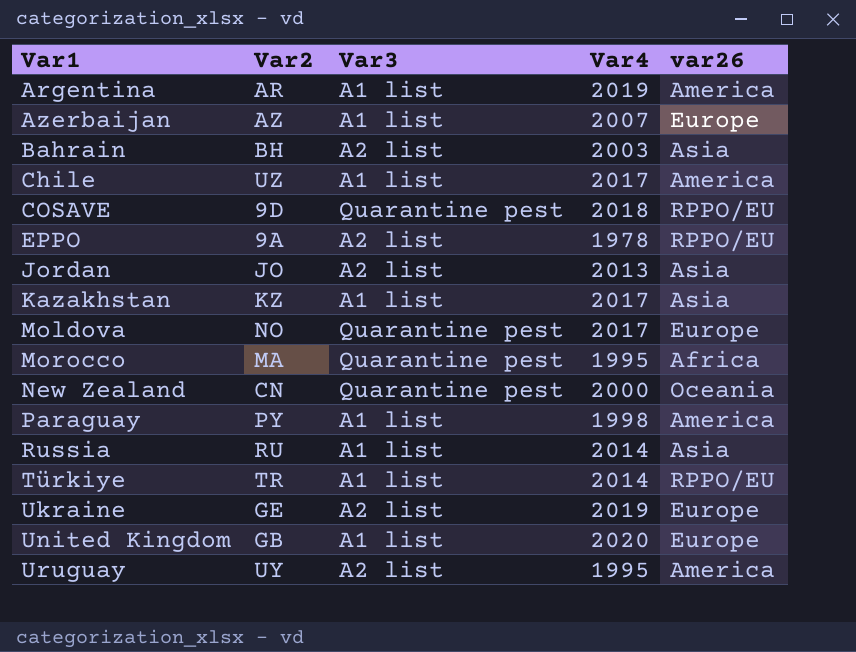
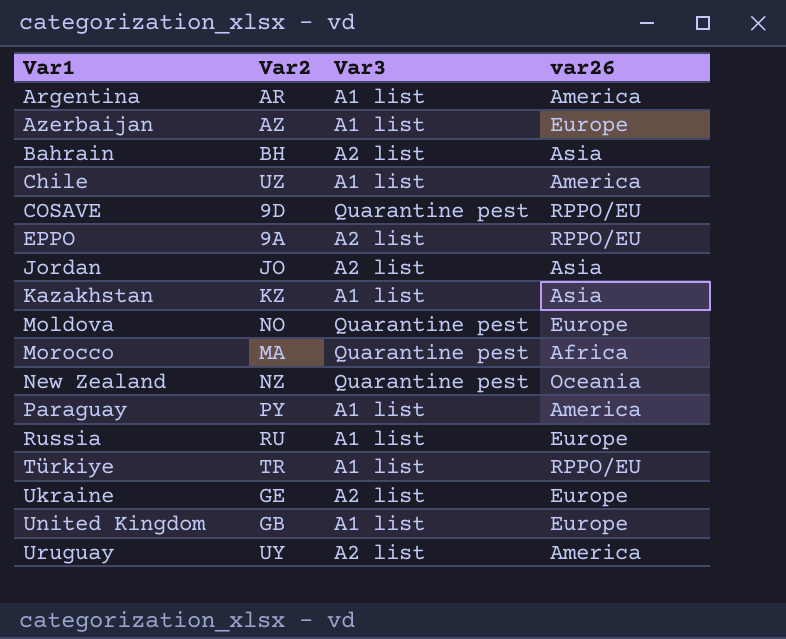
column Var4 | position: 4 -> none
New Zealand | Var2: CN -> NZ
Russia | var26: Asia -> Europe

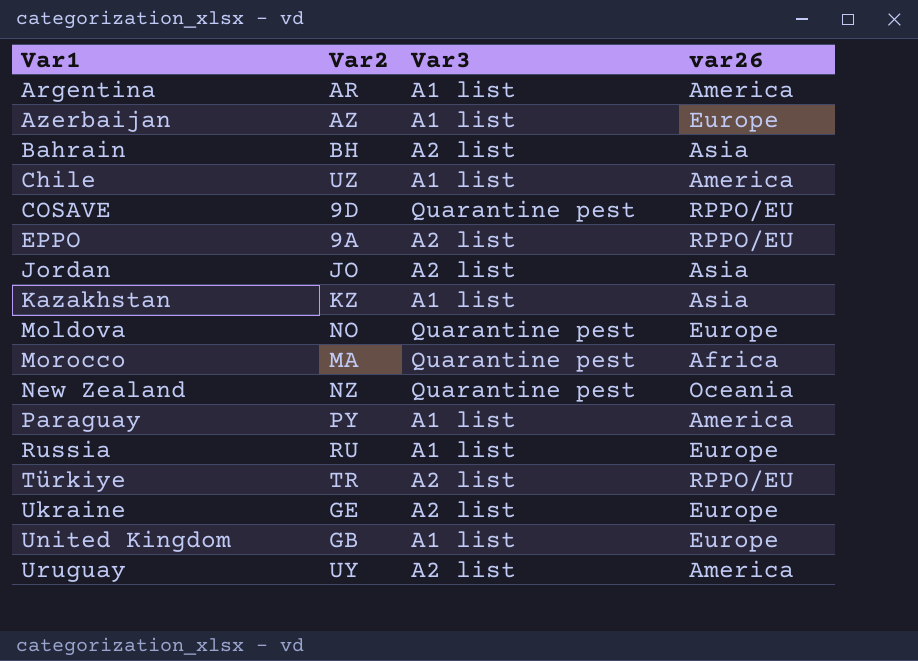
Türkiye | Var3: A1 list -> A2 list

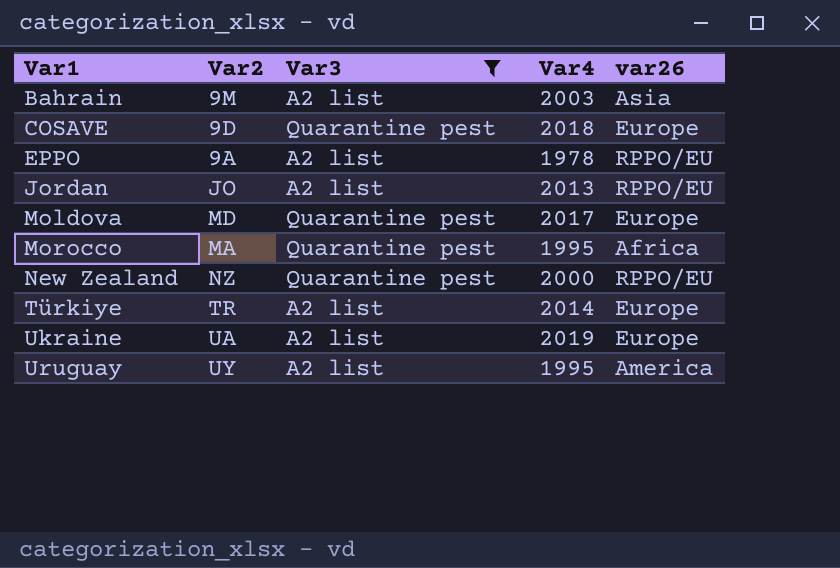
filter: none -> Var3 != A1 list
column Var4 | position: none -> 4
Bahrain | Var2: BH -> 9M
COSAVE | var26: RPPO/EU -> Europe
Jordan | var26: Asia -> RPPO/EU
Moldova | Var2: NO -> MD
New Zealand | var26: Oceania -> RPPO/EU
Türkiye | var26: RPPO/EU -> Europe
Ukraine | Var2: GE -> UA

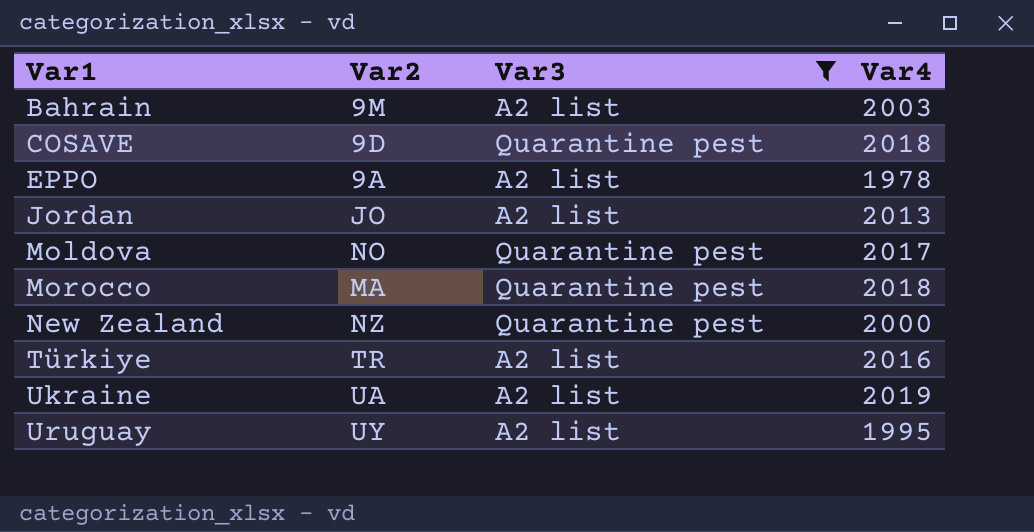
column var26 | position: 5 -> none
Moldova | Var2: MD -> NO
Morocco | Var4: 1995 -> 2018
Türkiye | Var4: 2014 -> 2016

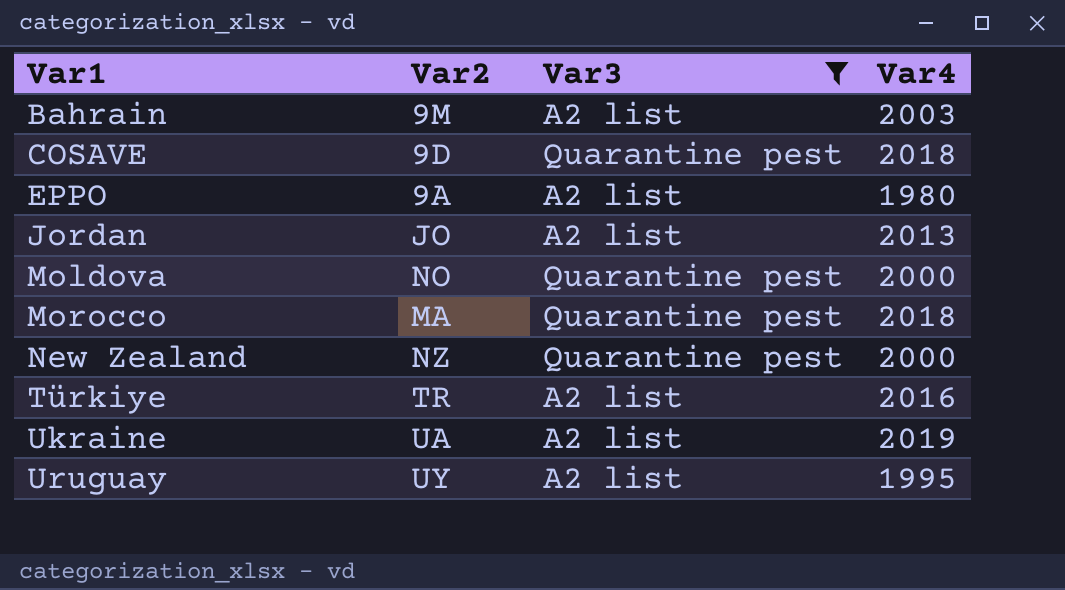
EPPO | Var4: 1978 -> 1980
Moldova | Var4: 2017 -> 2000

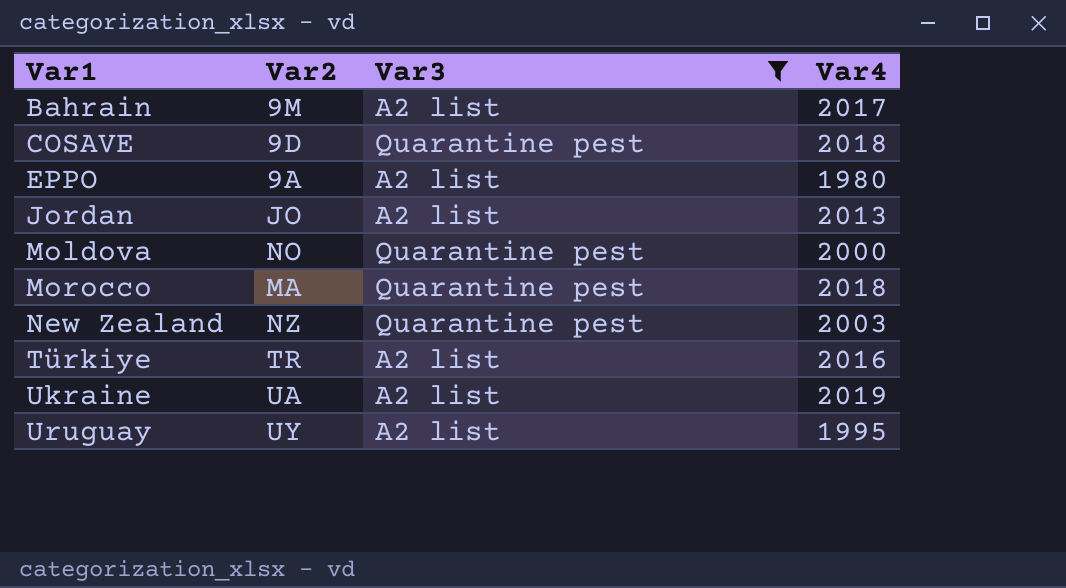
Bahrain | Var4: 2003 -> 2017
New Zealand | Var4: 2000 -> 2003

